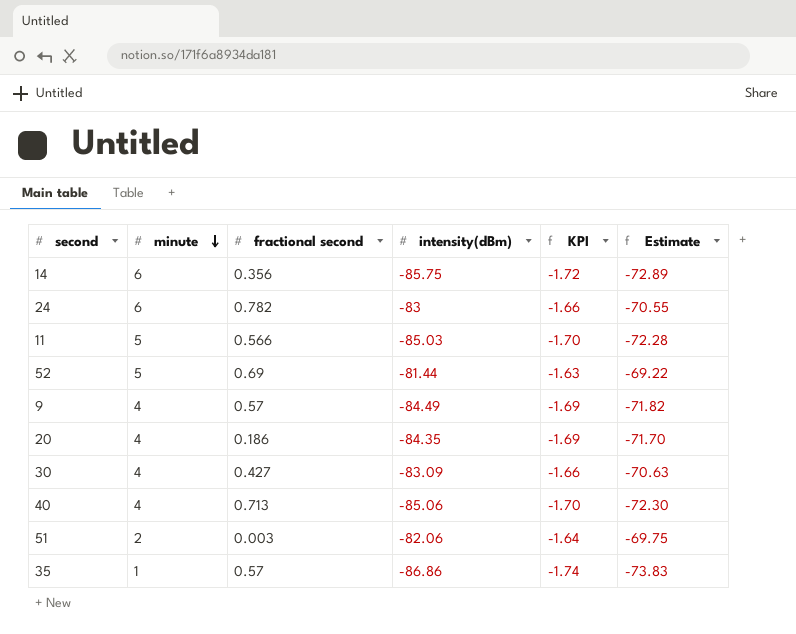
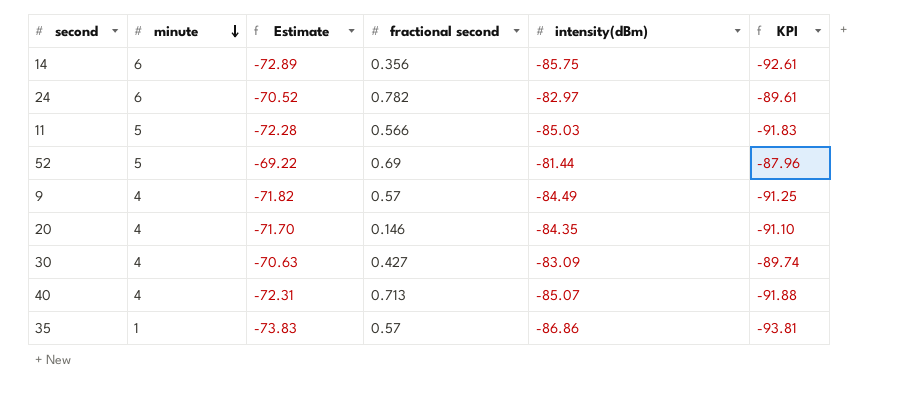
column Estimate | position: 6 -> 3
column KPI | formula: [intensity(dBm)] * 0.02 -> [intensity(dBm)] * 1.08
row 51: 2 | 0.003 | -82.06 | -1.64 | -69.75 -> none
24 | Estimate: -70.55 -> -70.52
24 | intensity(dBm): -83 -> -82.97
20 | fractional second: 0.186 -> 0.146
40 | Estimate: -72.30 -> -72.31
40 | intensity(dBm): -85.06 -> -85.07

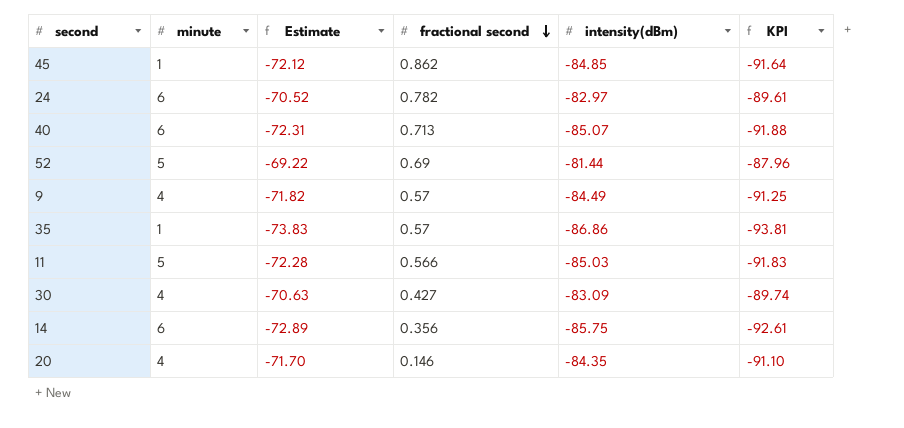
row order: minute descending -> fractional second descending
row 45: none -> 1 | -72.12 | 0.862 | -84.85 | -91.64
40 | minute: 4 -> 6

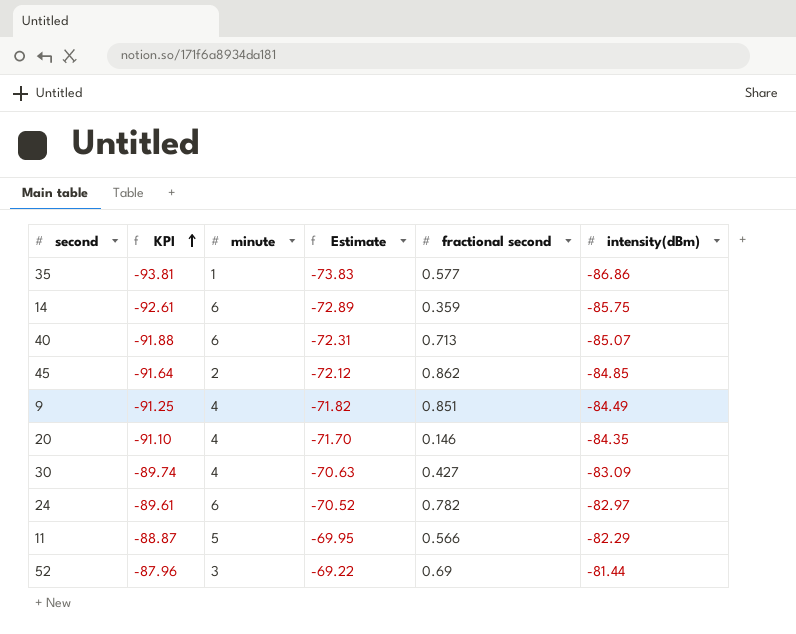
row order: fractional second descending -> KPI ascending
column KPI | position: 6 -> 2
35 | fractional second: 0.57 -> 0.577
14 | fractional second: 0.356 -> 0.359
45 | minute: 1 -> 2
9 | fractional second: 0.57 -> 0.851
11 | KPI: -91.83 -> -88.87
11 | Estimate: -72.28 -> -69.95
11 | intensity(dBm): -85.03 -> -82.29
52 | minute: 5 -> 3

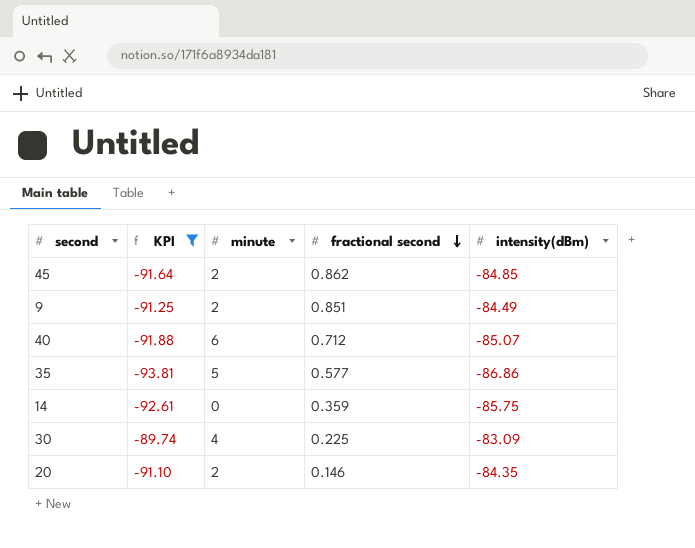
filter: none -> KPI <= -89.74
row order: KPI ascending -> fractional second descending
column Estimate | formula: [intensity(dBm)] * 0.85 -> none
9 | minute: 4 -> 2
40 | fractional second: 0.713 -> 0.712
35 | minute: 1 -> 5
14 | minute: 6 -> 0
30 | fractional second: 0.427 -> 0.225
20 | minute: 4 -> 2

